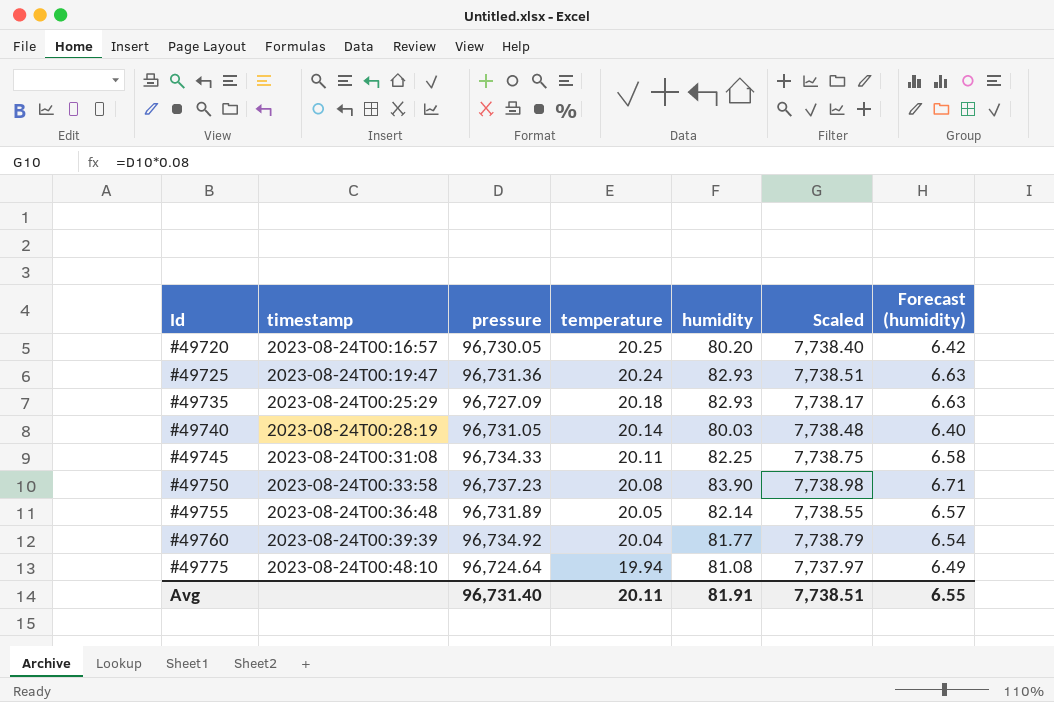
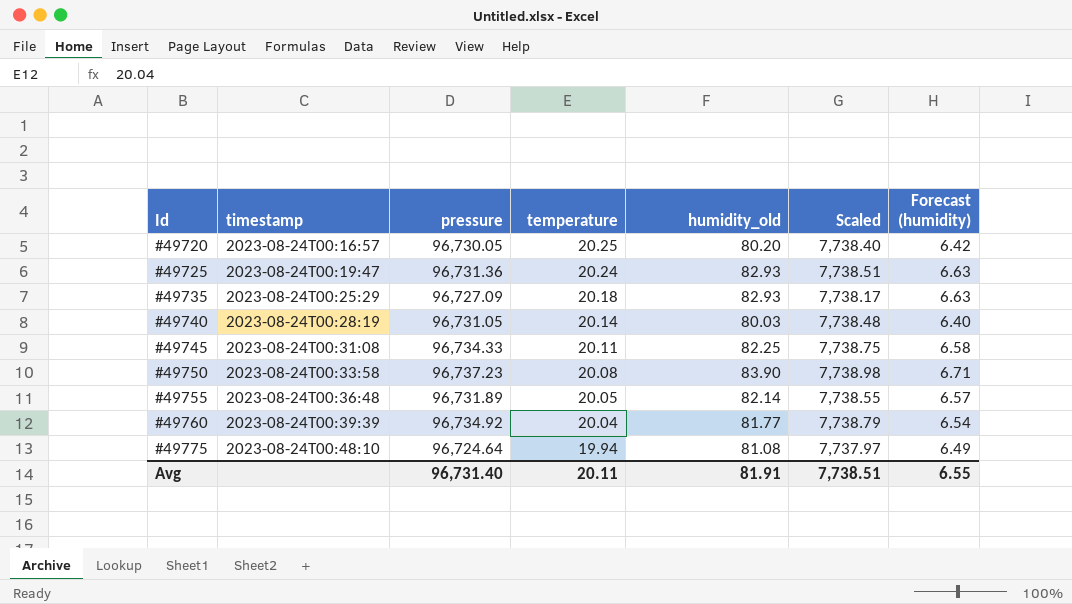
column name: humidity -> humidity_old

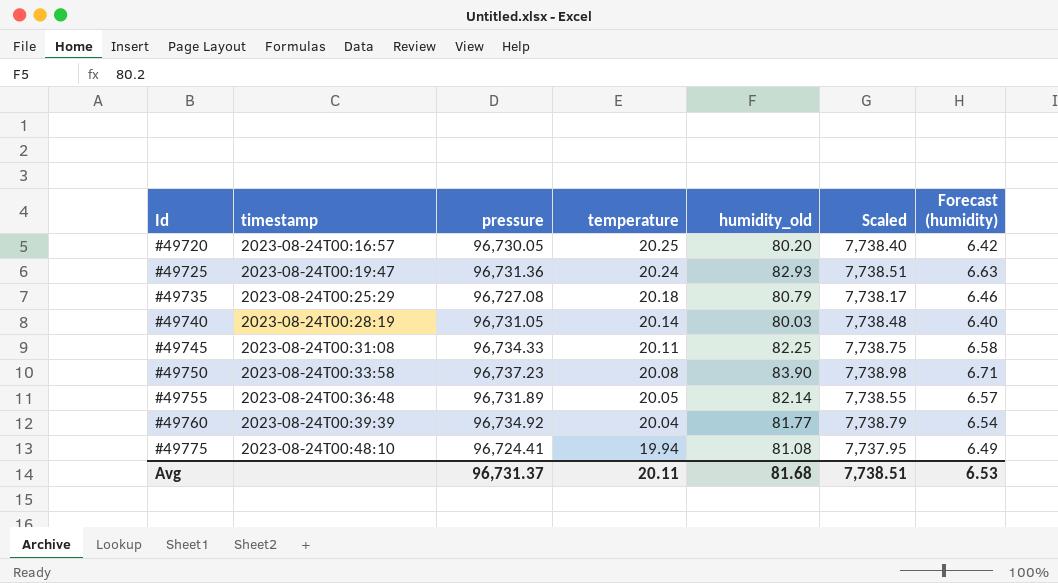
#49735 | pressure: 96,727.09 -> 96,727.08
#49735 | humidity_old: 82.93 -> 80.79
#49735 | Forecast (humidity): 6.63 -> 6.46
#49775 | pressure: 96,724.64 -> 96,724.41
#49775 | Scaled: 7,737.97 -> 7,737.95
Avg | pressure: 96,731.40 -> 96,731.37
Avg | humidity_old: 81.91 -> 81.68
Avg | Forecast (humidity): 6.55 -> 6.53

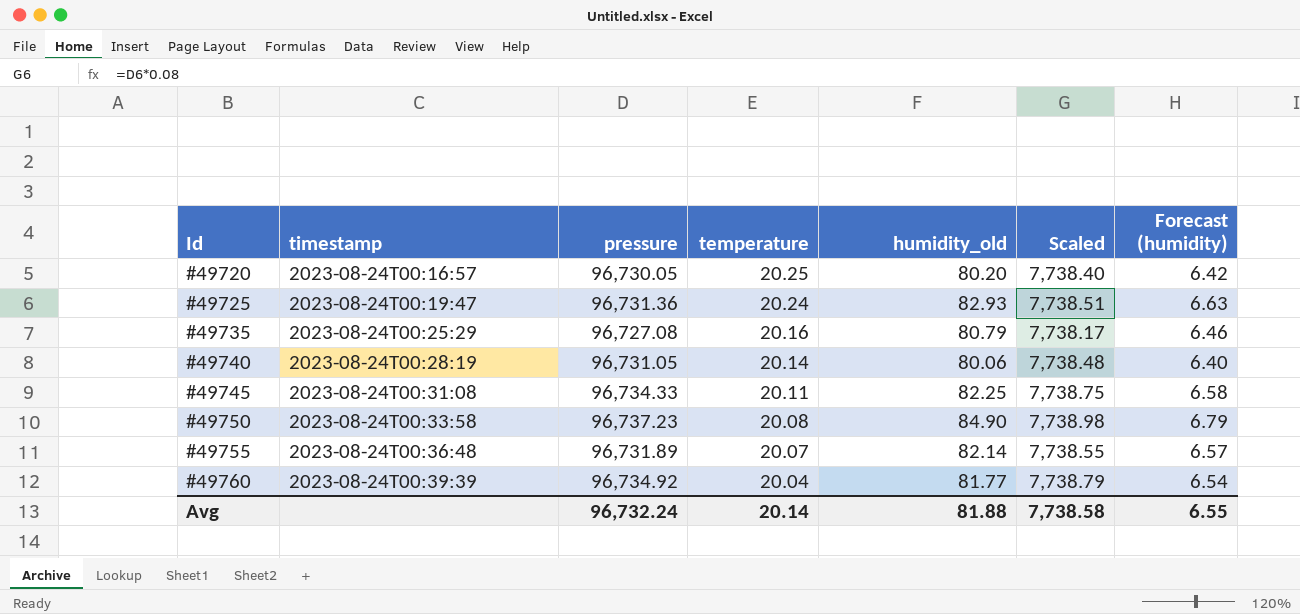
row #49775: 2023-08-24T00:48:10 | 96,724.41 | 19.94 | 81.08 | 7,737.95 | 6.49 -> none
#49735 | temperature: 20.18 -> 20.16
#49740 | humidity_old: 80.03 -> 80.06
#49750 | humidity_old: 83.90 -> 84.90
#49750 | Forecast (humidity): 6.71 -> 6.79
#49755 | temperature: 20.05 -> 20.07
Avg | pressure: 96,731.37 -> 96,732.24
Avg | temperature: 20.11 -> 20.14
Avg | humidity_old: 81.68 -> 81.88
Avg | Scaled: 7,738.51 -> 7,738.58
Avg | Forecast (humidity): 6.53 -> 6.55

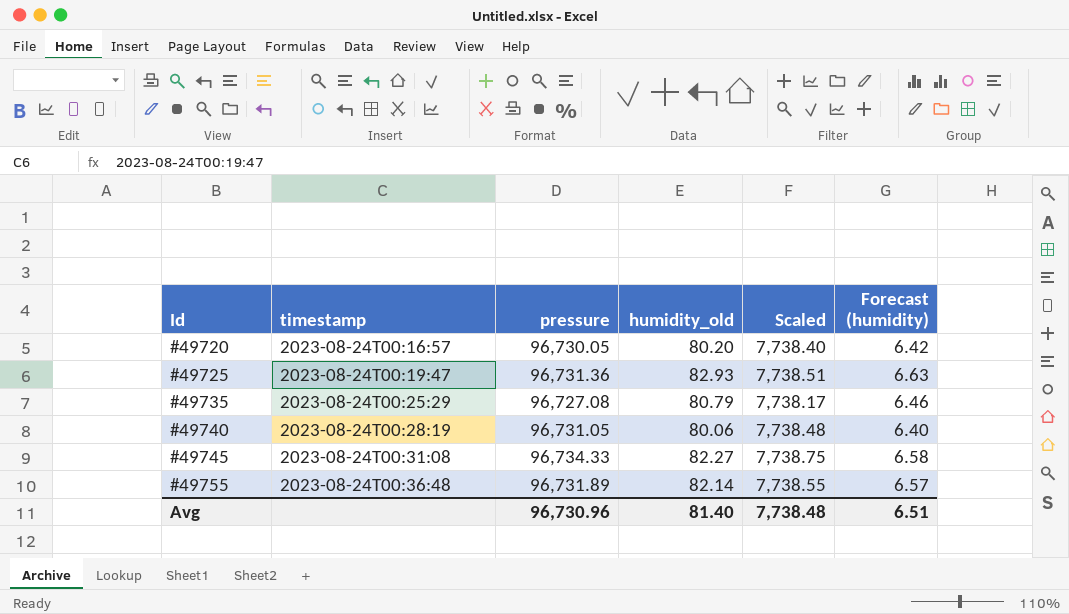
column temperature | position: 4 -> none
row #49750: 2023-08-24T00:33:58 | 96,737.23 | 20.08 | 84.90 | 7,738.98 | 6.79 -> none
row #49760: 2023-08-24T00:39:39 | 96,734.92 | 20.04 | 81.77 | 7,738.79 | 6.54 -> none
#49745 | humidity_old: 82.25 -> 82.27
Avg | pressure: 96,732.24 -> 96,730.96
Avg | humidity_old: 81.88 -> 81.40
Avg | Scaled: 7,738.58 -> 7,738.48
Avg | Forecast (humidity): 6.55 -> 6.51

